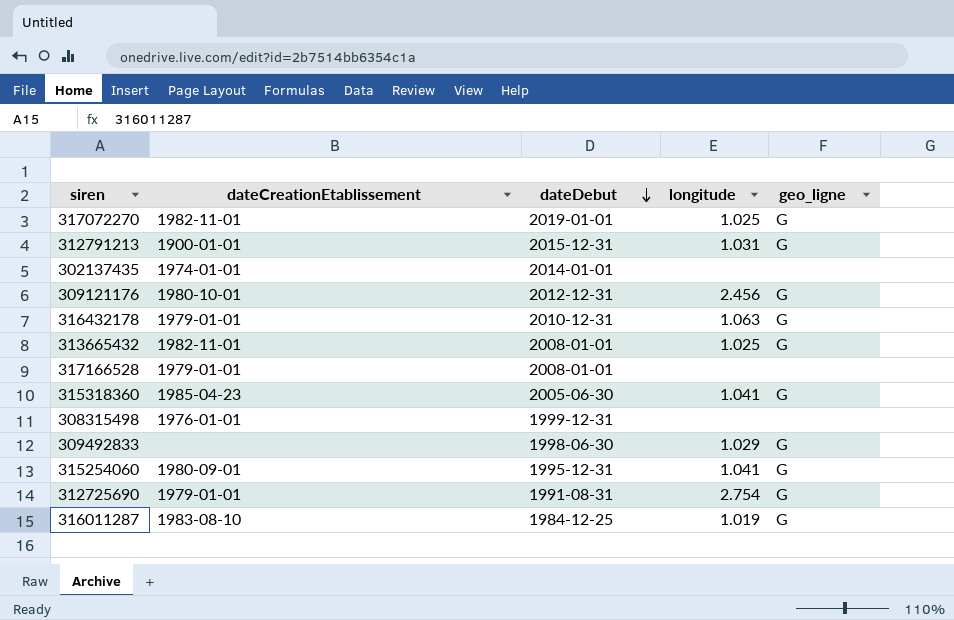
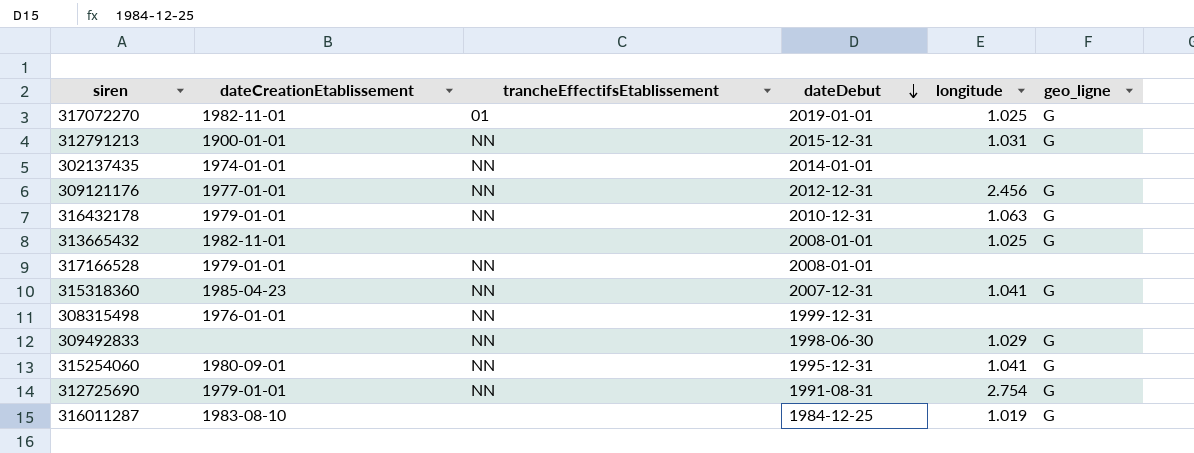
column trancheEffectifsEtablissement | position: none -> 3
309121176 | dateCreationEtablissement: 1980-10-01 -> 1977-01-01
315318360 | dateDebut: 2005-06-30 -> 2007-12-31

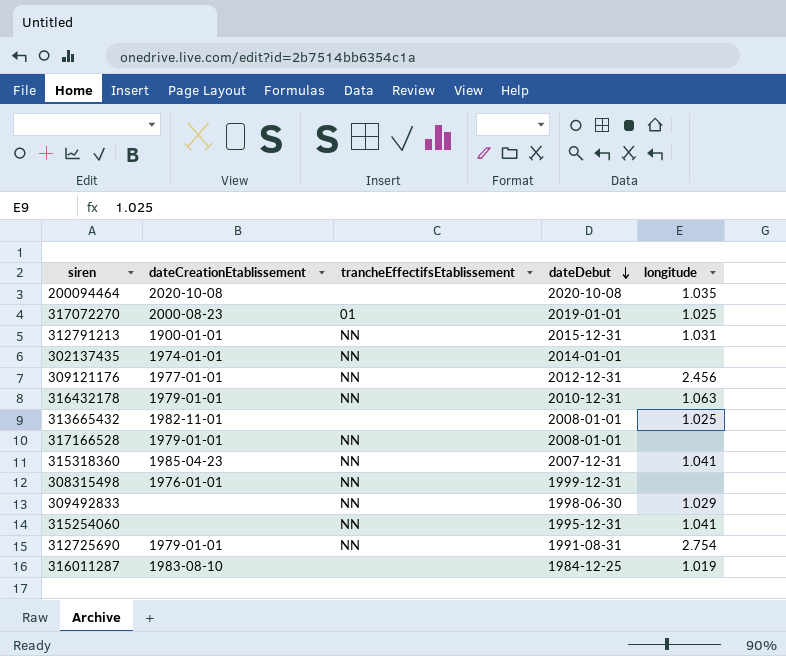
column geo_ligne | position: 6 -> none
row 200094464: none -> 2020-10-08 | none | 2020-10-08 | 1.035
317072270 | dateCreationEtablissement: 1982-11-01 -> 2000-08-23
315254060 | dateCreationEtablissement: 1980-09-01 -> none

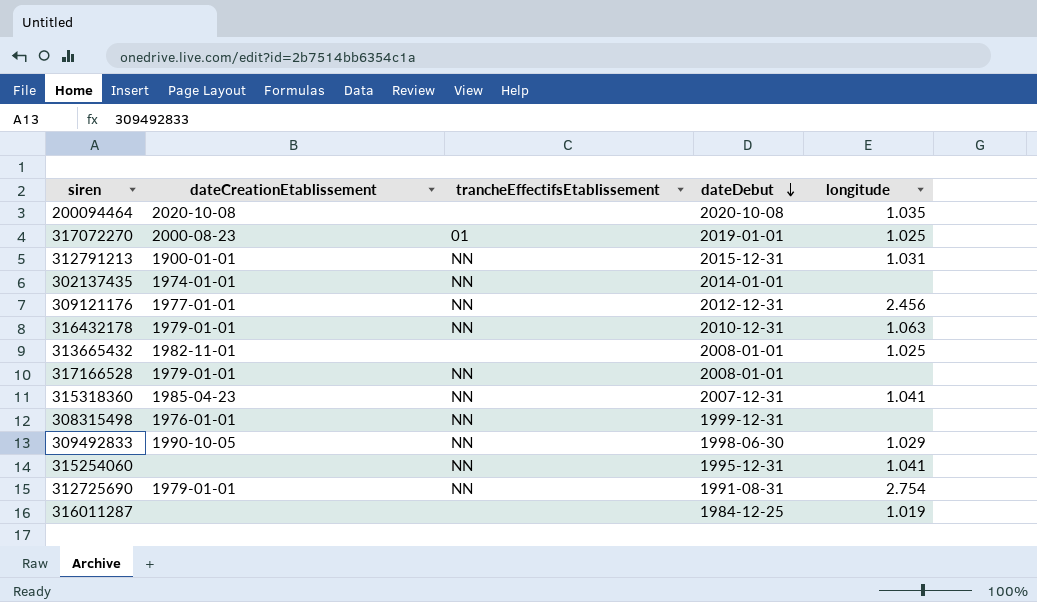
309492833 | dateCreationEtablissement: none -> 1990-10-05
316011287 | dateCreationEtablissement: 1983-08-10 -> none

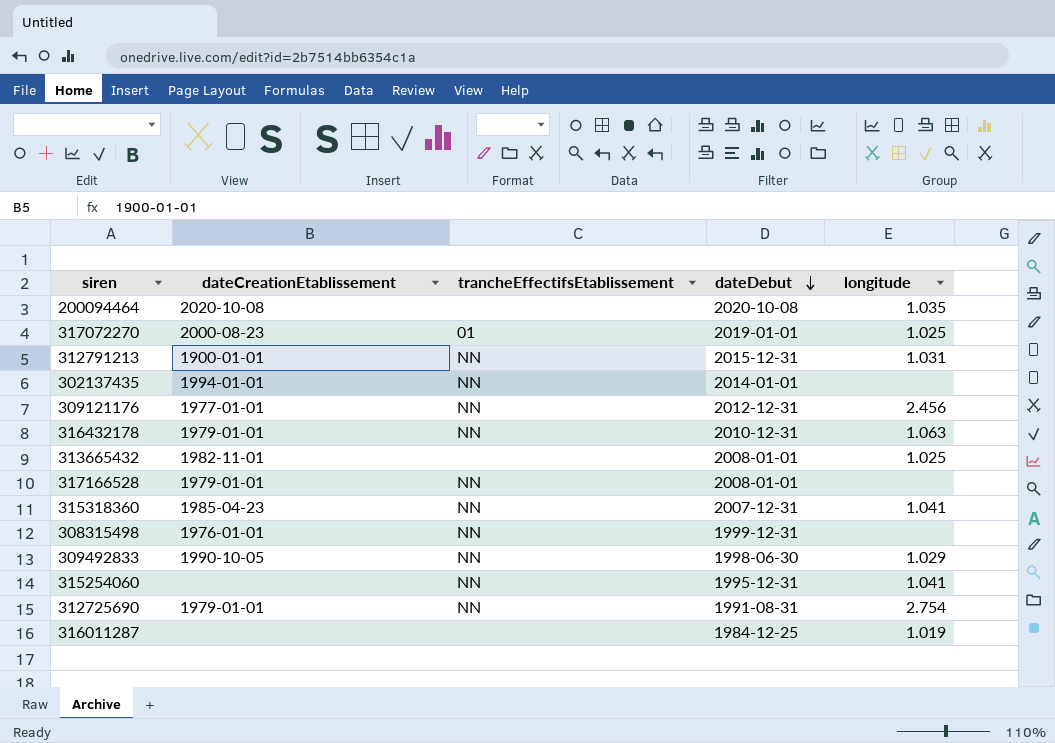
302137435 | dateCreationEtablissement: 1974-01-01 -> 1994-01-01

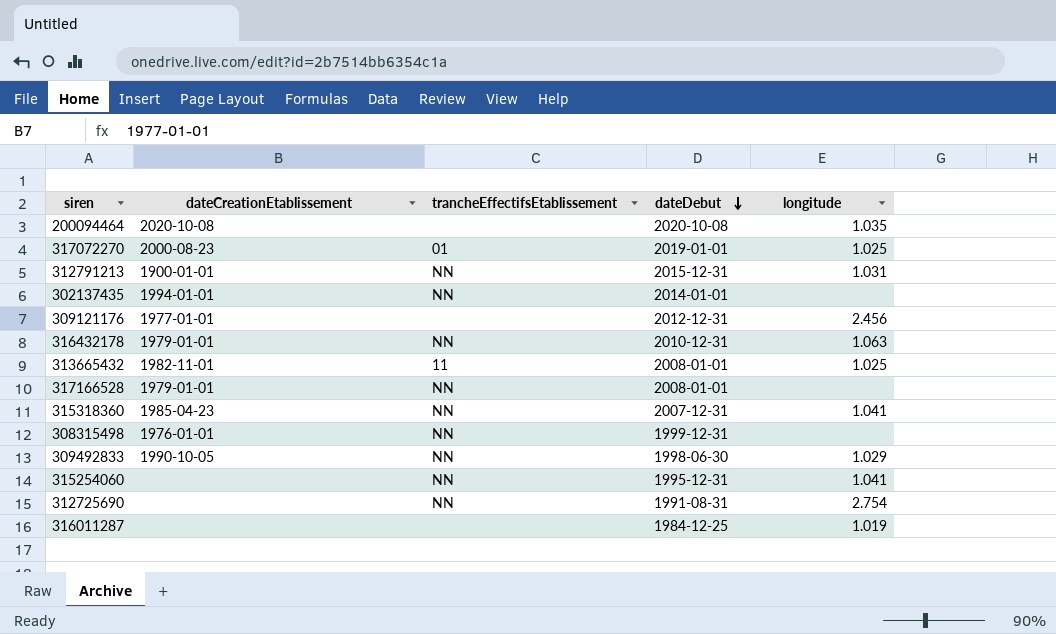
309121176 | trancheEffectifsEtablissement: NN -> none
313665432 | trancheEffectifsEtablissement: none -> 11
312725690 | dateCreationEtablissement: 1979-01-01 -> none

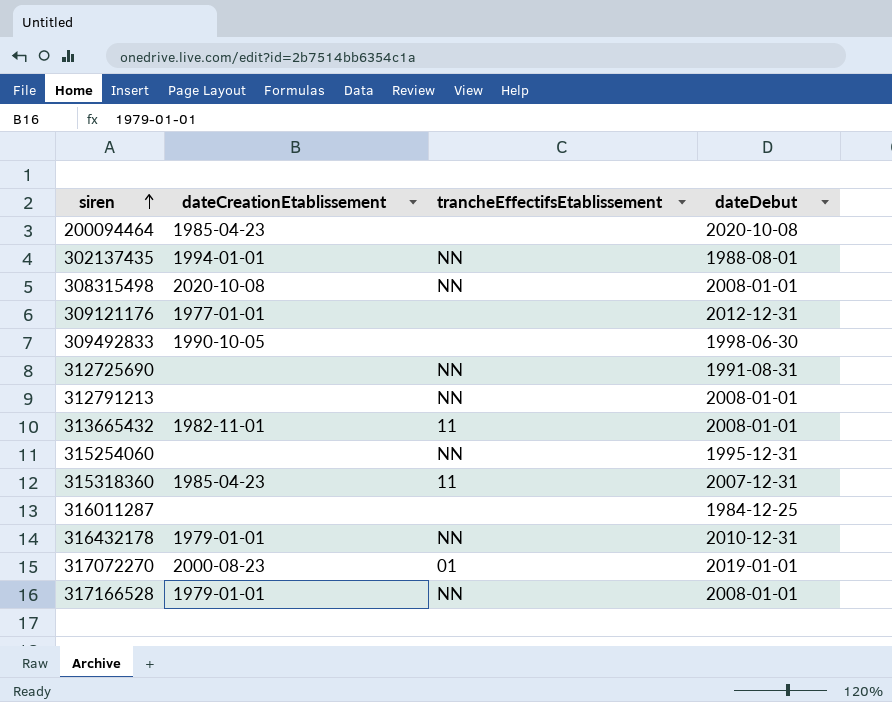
row order: dateDebut descending -> siren ascending
column longitude | position: 5 -> none
200094464 | dateCreationEtablissement: 2020-10-08 -> 1985-04-23
302137435 | dateDebut: 2014-01-01 -> 1988-08-01
308315498 | dateCreationEtablissement: 1976-01-01 -> 2020-10-08
308315498 | dateDebut: 1999-12-31 -> 2008-01-01
309492833 | trancheEffectifsEtablissement: NN -> none
312791213 | dateCreationEtablissement: 1900-01-01 -> none
312791213 | dateDebut: 2015-12-31 -> 2008-01-01
315318360 | trancheEffectifsEtablissement: NN -> 11

